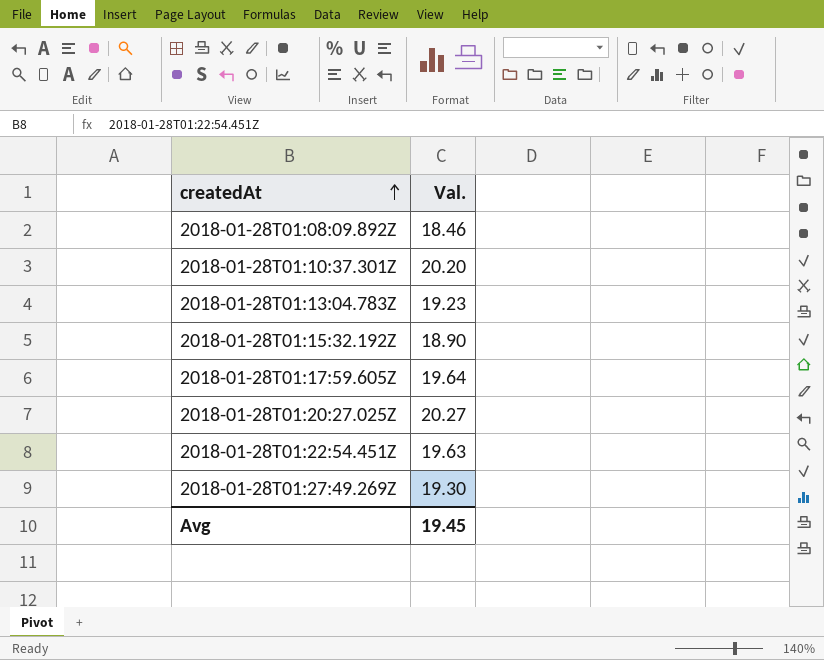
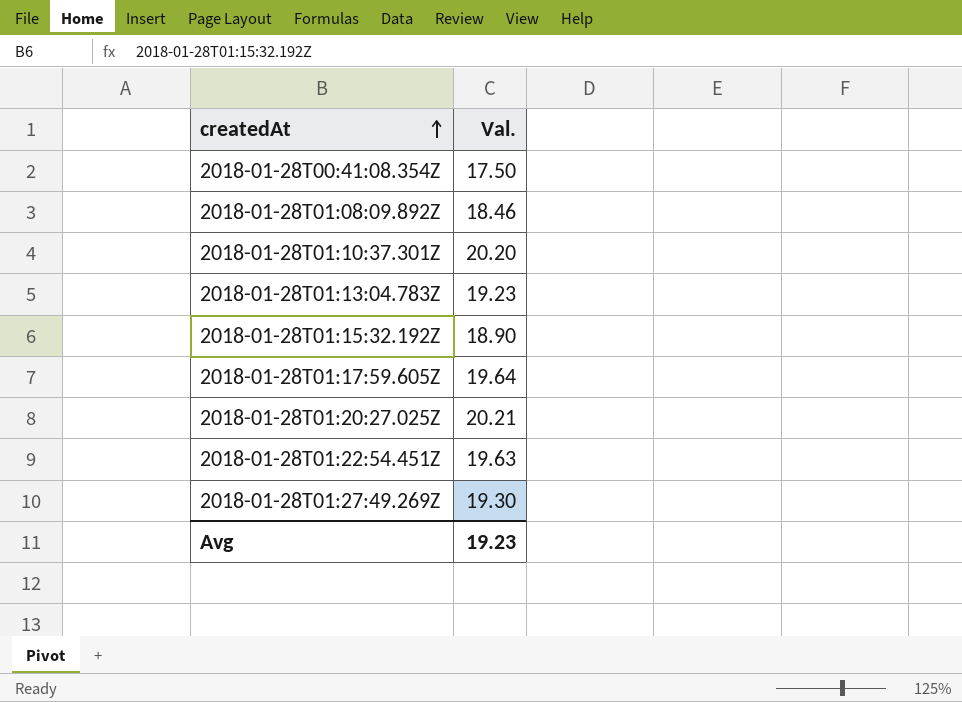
row 2018-01-28T00:41:08.354Z: none -> 17.50
2018-01-28T01:20:27.025Z | Val.: 20.27 -> 20.21
Avg | Val.: 19.45 -> 19.23

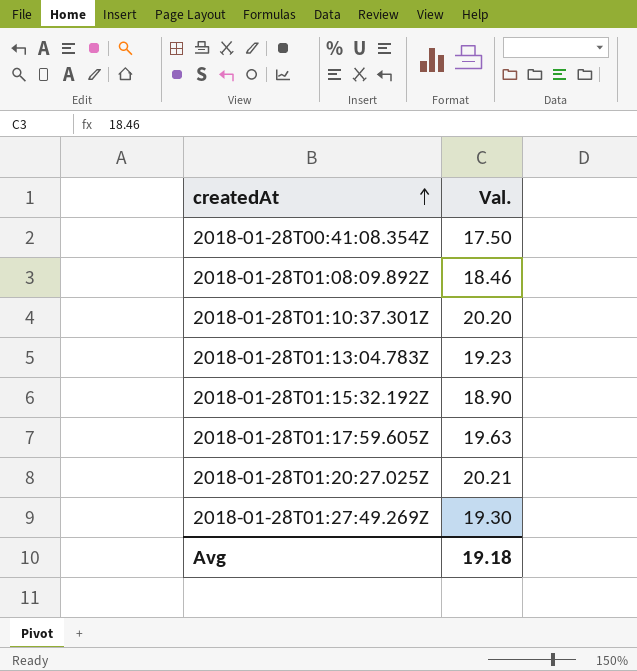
row 2018-01-28T01:22:54.451Z: 19.63 -> none
2018-01-28T01:17:59.605Z | Val.: 19.64 -> 19.63
Avg | Val.: 19.23 -> 19.18

